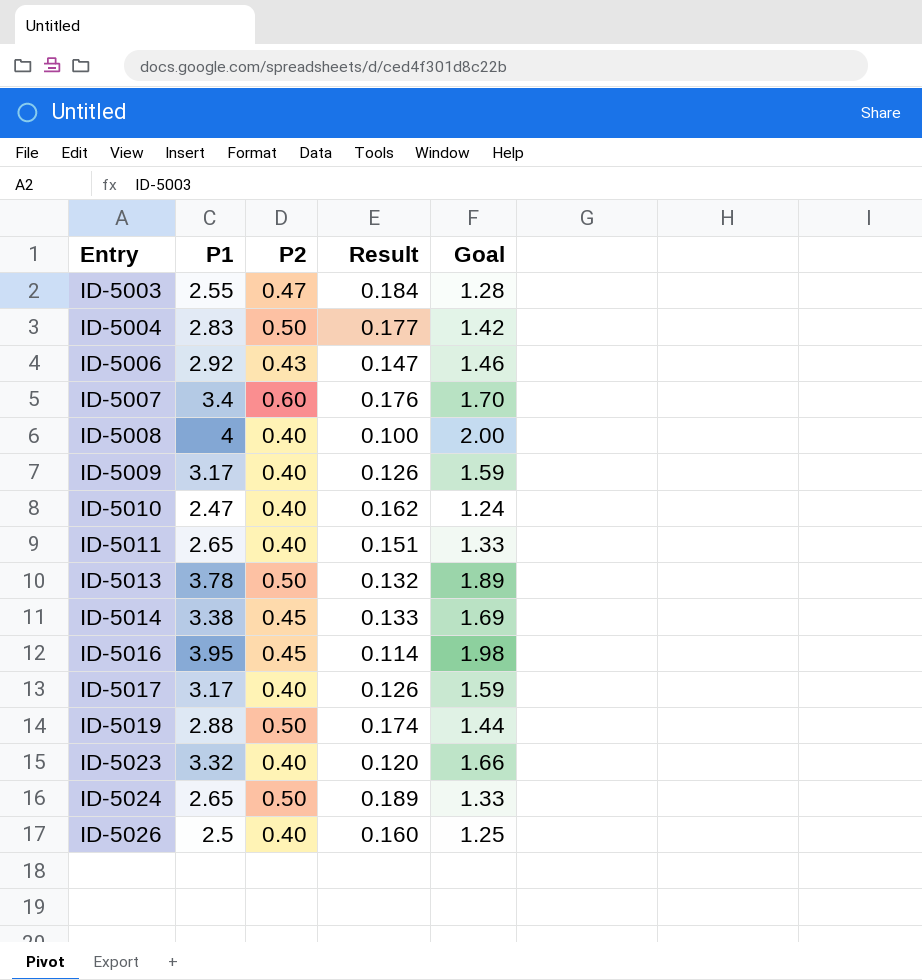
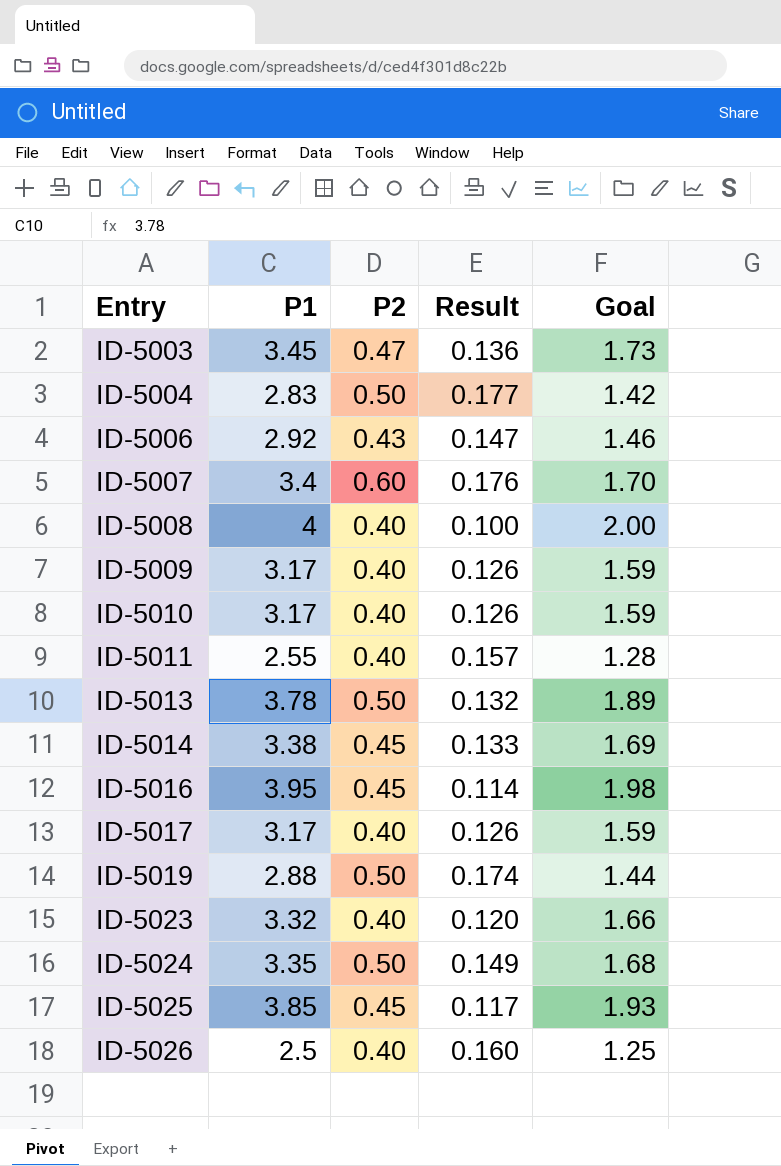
ID-5003 | P1: 2.55 -> 3.45
ID-5003 | Result: 0.184 -> 0.136
ID-5003 | Goal: 1.28 -> 1.73
ID-5010 | P1: 2.47 -> 3.17
ID-5010 | Result: 0.162 -> 0.126
ID-5010 | Goal: 1.24 -> 1.59
ID-5011 | P1: 2.65 -> 2.55
ID-5011 | Result: 0.151 -> 0.157
ID-5011 | Goal: 1.33 -> 1.28
ID-5024 | P1: 2.65 -> 3.35
ID-5024 | Result: 0.189 -> 0.149
ID-5024 | Goal: 1.33 -> 1.68
row ID-5025: none -> 3.85 | 0.45 | 0.117 | 1.93

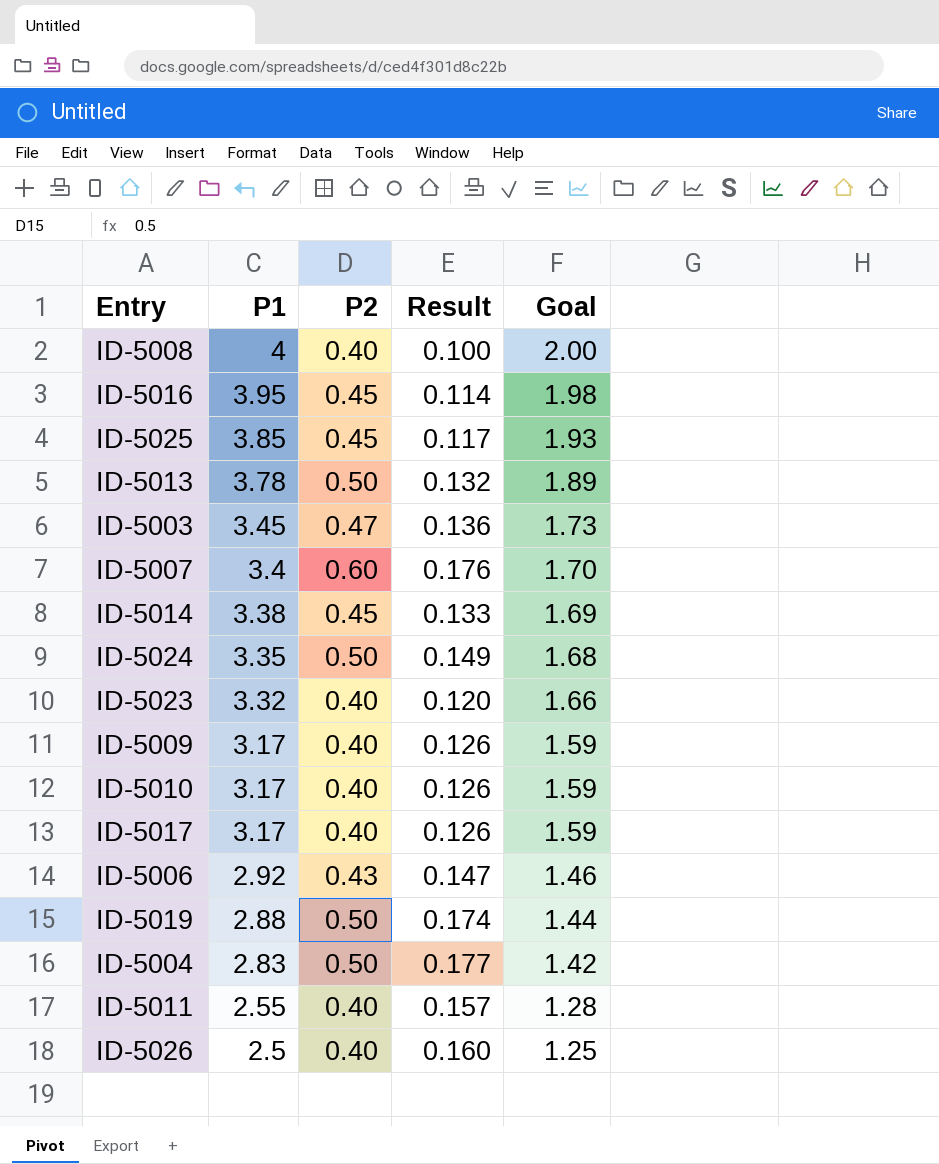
row order: Entry ascending -> P1 descending

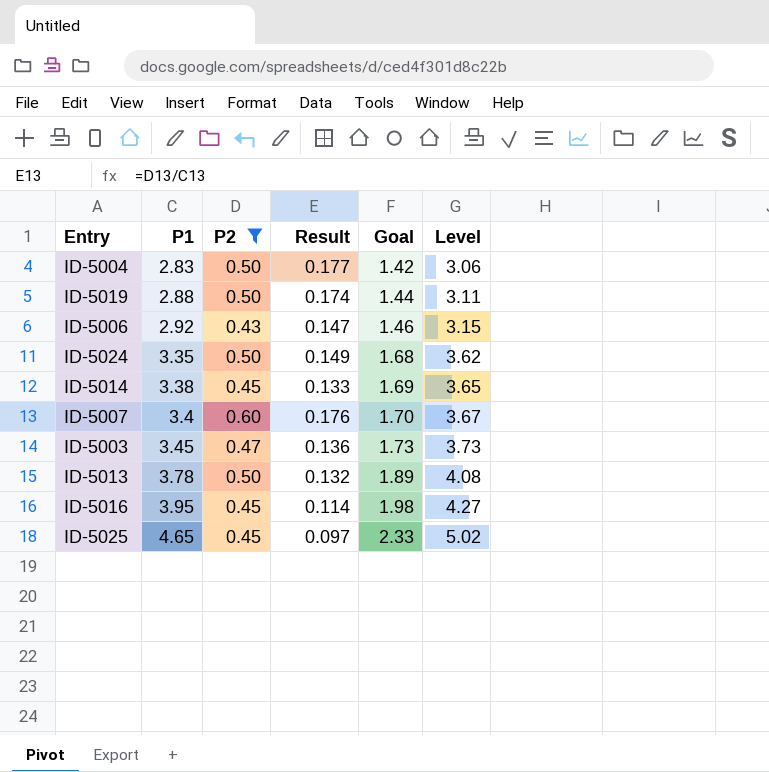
filter: none -> P2 != 0.40
row order: P1 descending -> P1 ascending
column Level | formula: none -> [P1] * 1.08
ID-5025 | P1: 3.85 -> 4.65
ID-5025 | Result: 0.117 -> 0.097
ID-5025 | Goal: 1.93 -> 2.33

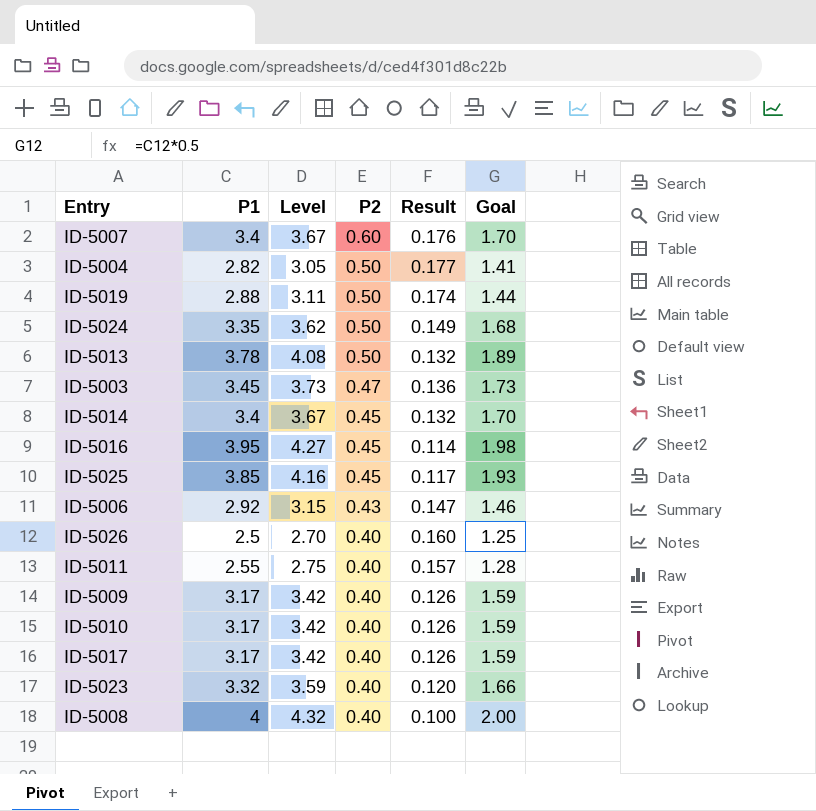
filter: P2 != 0.40 -> none
row order: P1 ascending -> P2 descending
column Level | position: 6 -> 3
ID-5004 | P1: 2.83 -> 2.82
ID-5004 | Level: 3.06 -> 3.05
ID-5004 | Goal: 1.42 -> 1.41
ID-5014 | P1: 3.38 -> 3.4
ID-5014 | Level: 3.65 -> 3.67
ID-5014 | Result: 0.133 -> 0.132
ID-5014 | Goal: 1.69 -> 1.70
ID-5025 | P1: 4.65 -> 3.85
ID-5025 | Level: 5.02 -> 4.16
ID-5025 | Result: 0.097 -> 0.117
ID-5025 | Goal: 2.33 -> 1.93

